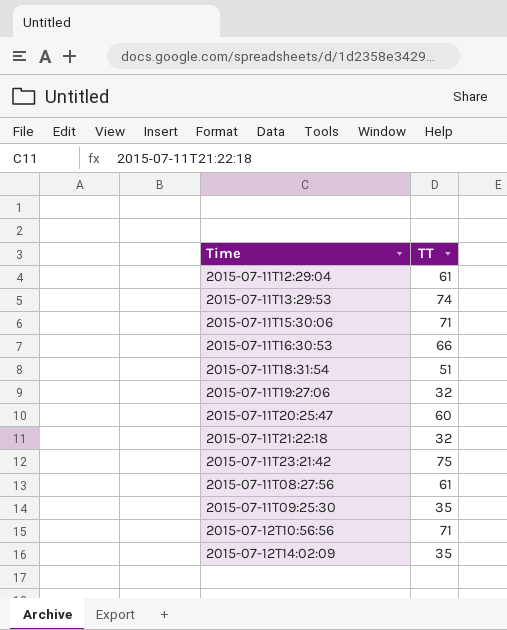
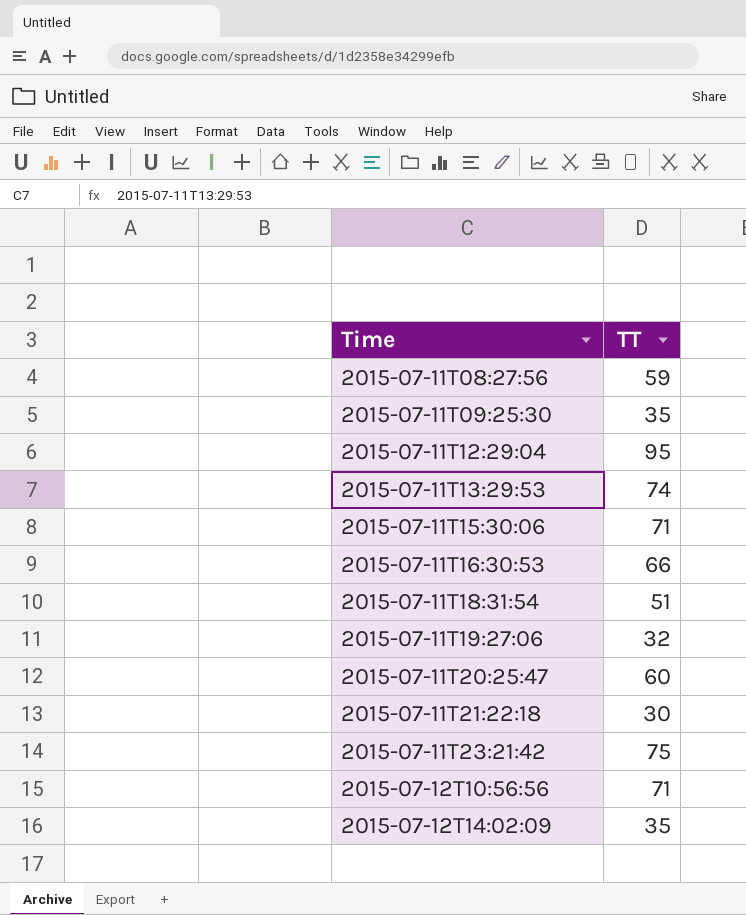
row order: none -> Time ascending
2015-07-11T08:27:56 | TT: 61 -> 59
2015-07-11T12:29:04 | TT: 61 -> 95
2015-07-11T21:22:18 | TT: 32 -> 30

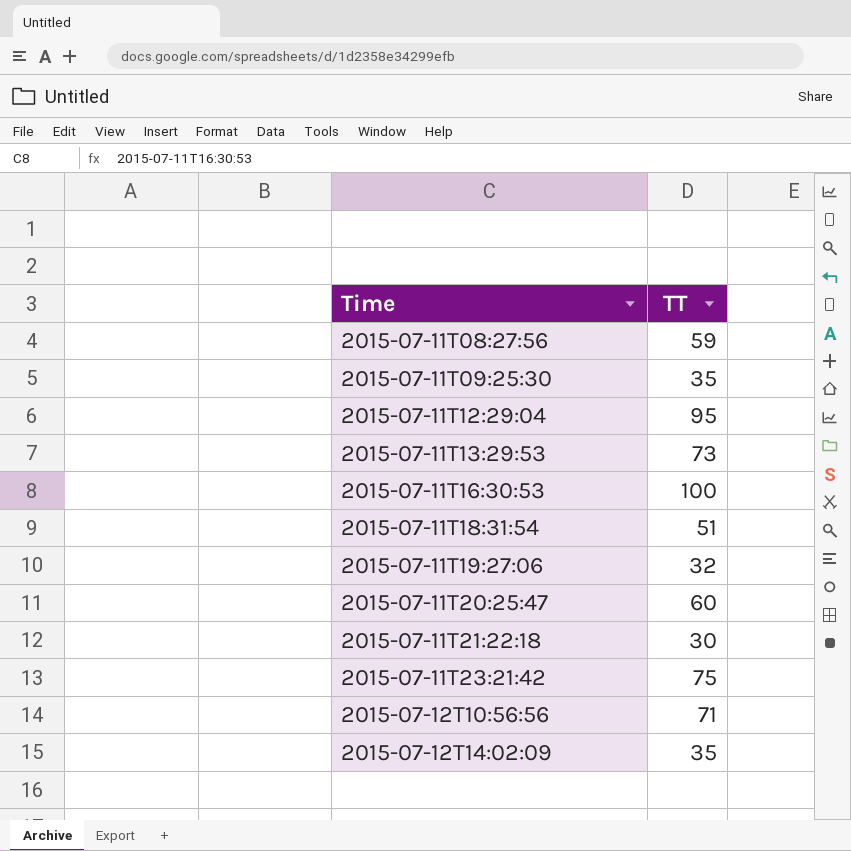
row 2015-07-11T15:30:06: 71 -> none
2015-07-11T13:29:53 | TT: 74 -> 73
2015-07-11T16:30:53 | TT: 66 -> 100

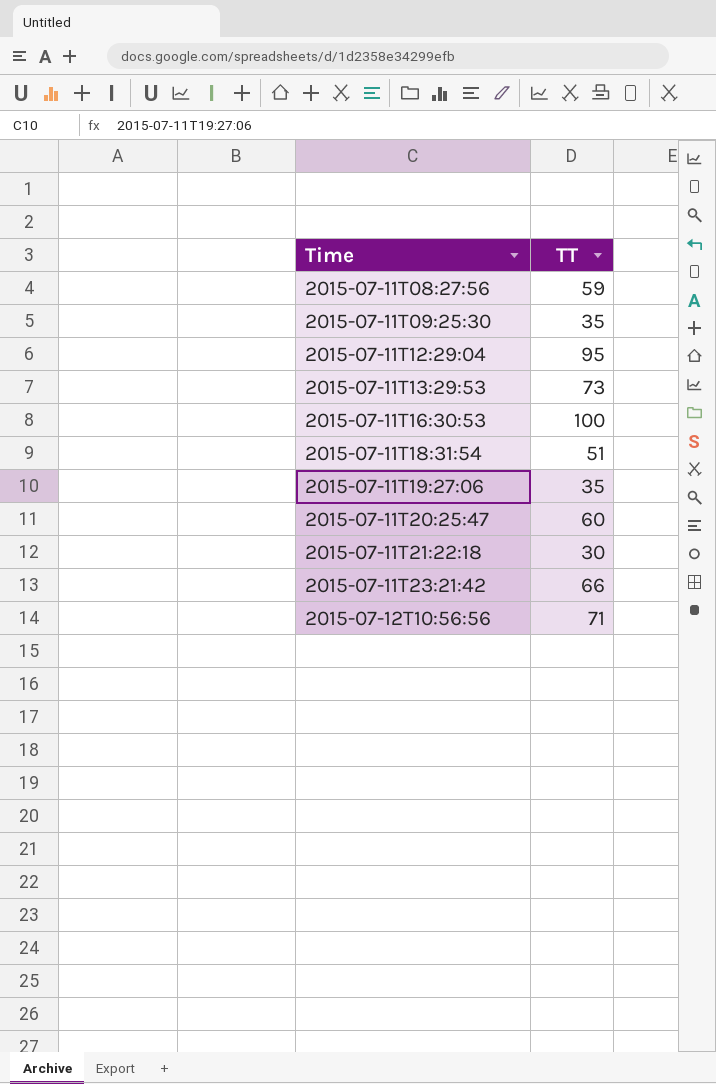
row 2015-07-12T14:02:09: 35 -> none
2015-07-11T19:27:06 | TT: 32 -> 35
2015-07-11T23:21:42 | TT: 75 -> 66

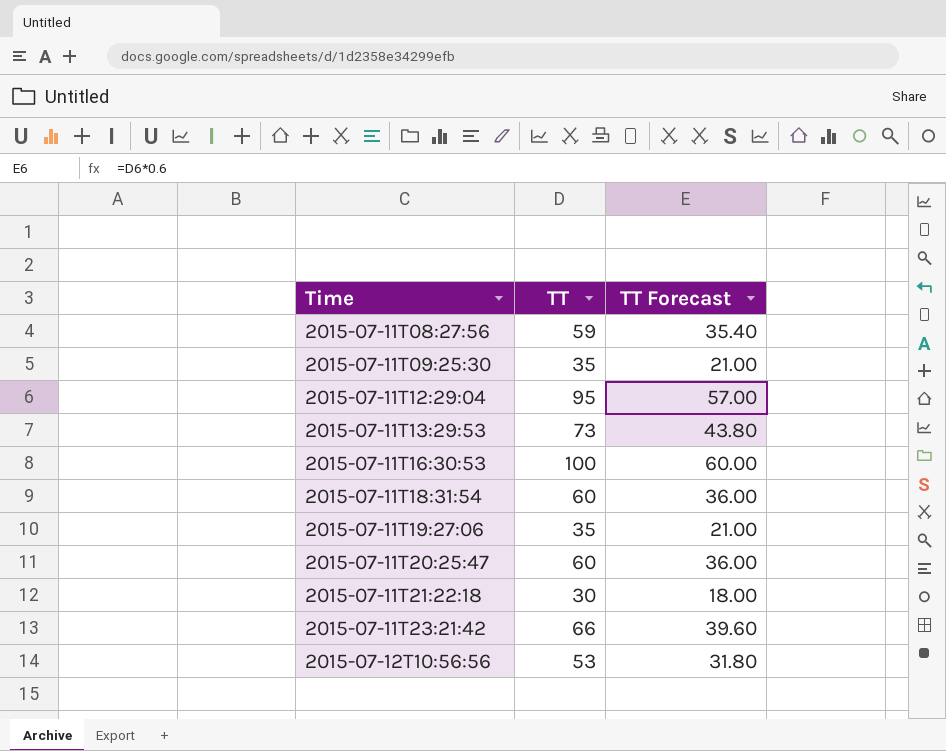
column TT Forecast | formula: none -> [TT] * 0.6
2015-07-11T18:31:54 | TT: 51 -> 60
2015-07-12T10:56:56 | TT: 71 -> 53

